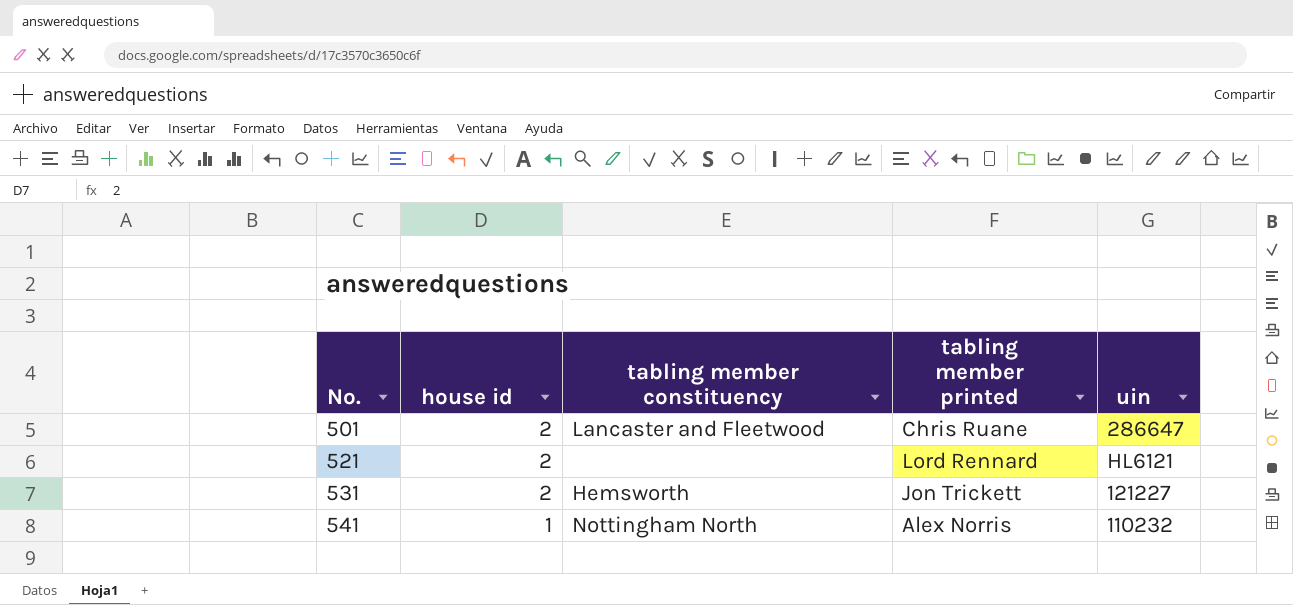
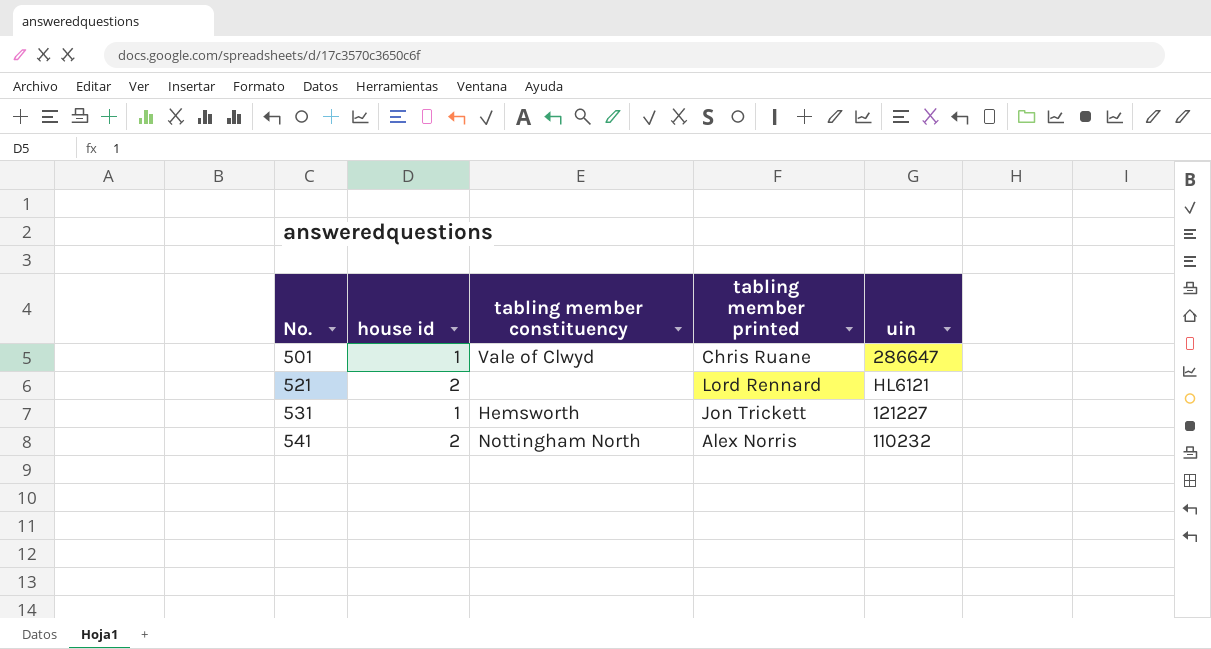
501 | house id: 2 -> 1
501 | tabling member constituency: Lancaster and Fleetwood -> Vale of Clwyd
531 | house id: 2 -> 1
541 | house id: 1 -> 2

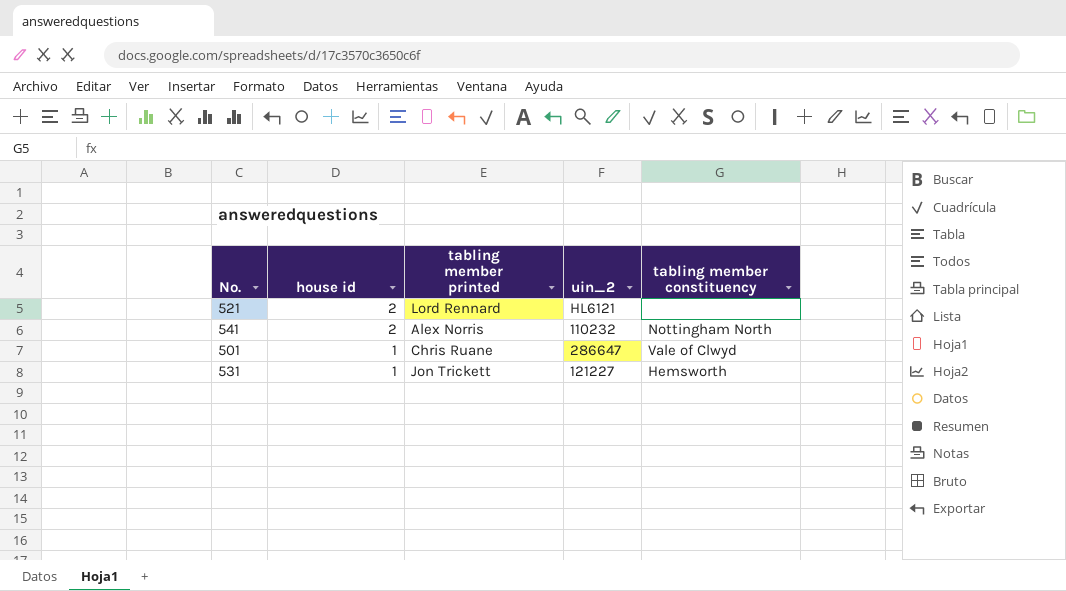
row order: No. ascending -> house id descending
column name: uin -> uin_2
column tabling member constituency | position: 3 -> 5

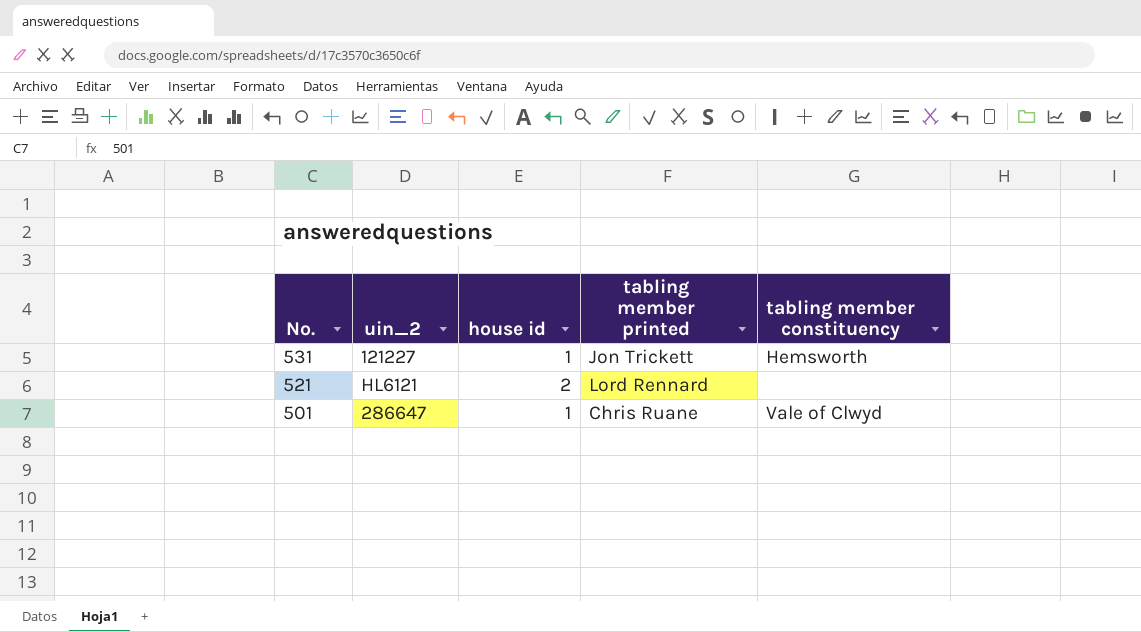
row order: house id descending -> No. descending
column uin_2 | position: 4 -> 2
row 541: 2 | Alex Norris | 110232 | Nottingham North -> none

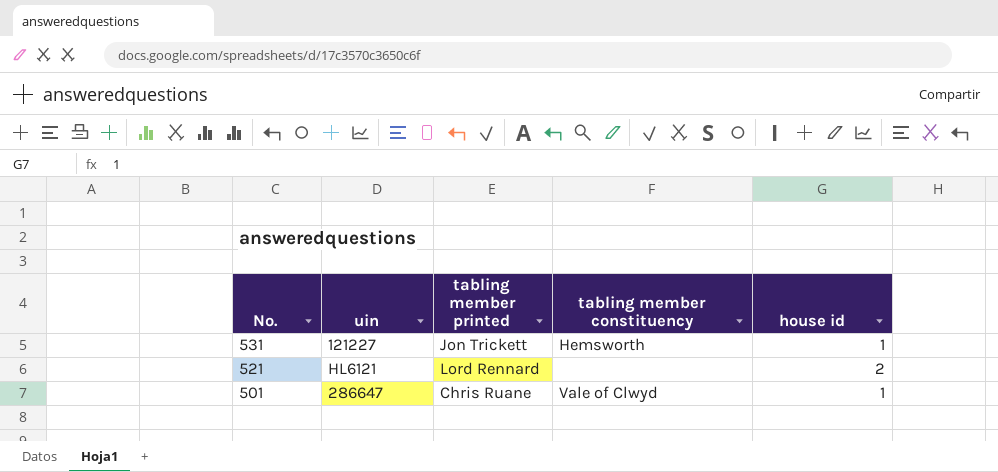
column name: uin_2 -> uin
column house id | position: 3 -> 5

